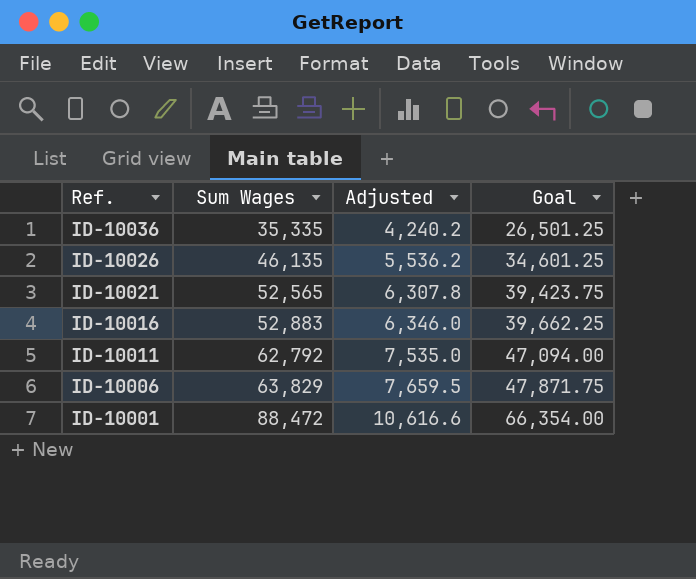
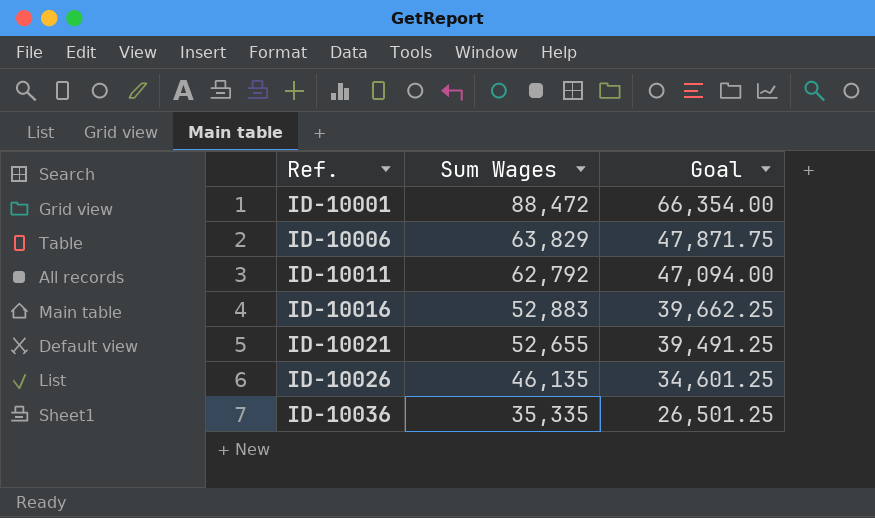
row order: Ref. descending -> Ref. ascending
column Adjusted | formula: [Sum Wages] * 0.12 -> none
ID-10021 | Sum Wages: 52,565 -> 52,655
ID-10021 | Goal: 39,423.75 -> 39,491.25

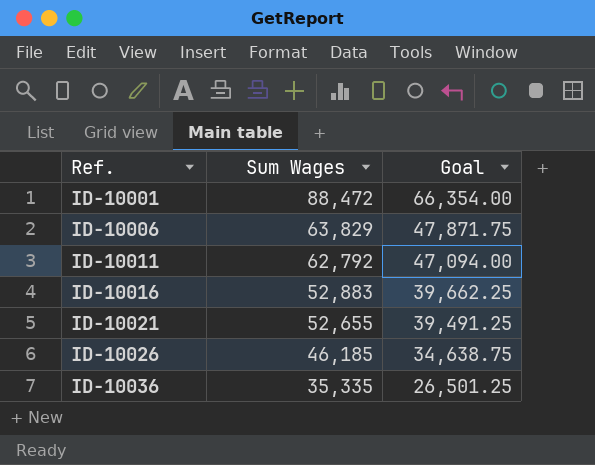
ID-10026 | Sum Wages: 46,135 -> 46,185
ID-10026 | Goal: 34,601.25 -> 34,638.75

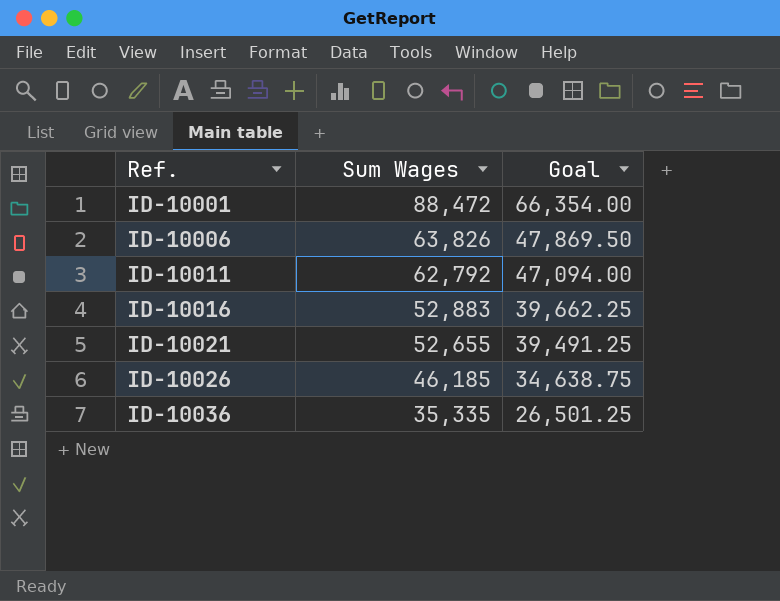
ID-10006 | Sum Wages: 63,829 -> 63,826
ID-10006 | Goal: 47,871.75 -> 47,869.50

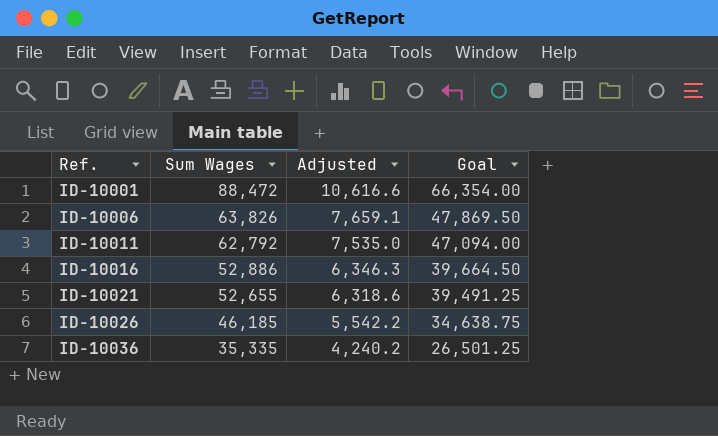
column Adjusted | formula: none -> [Sum Wages] * 0.12
ID-10016 | Sum Wages: 52,883 -> 52,886
ID-10016 | Goal: 39,662.25 -> 39,664.50

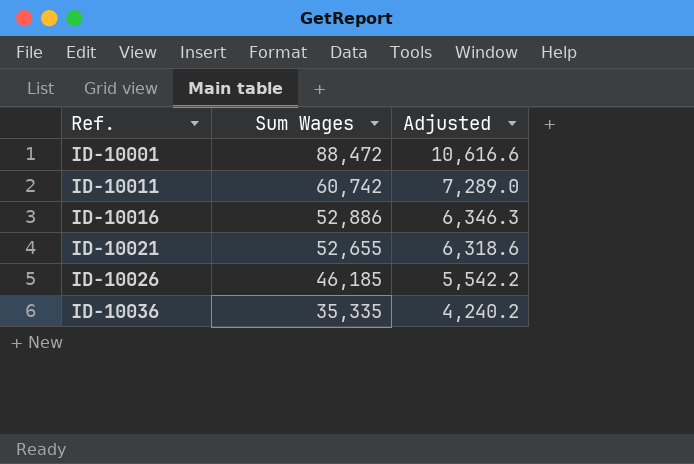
column Goal | formula: [Sum Wages] * 0.75 -> none
row ID-10006: 63,826 | 7,659.1 | 47,869.50 -> none
ID-10011 | Sum Wages: 62,792 -> 60,742
ID-10011 | Adjusted: 7,535.0 -> 7,289.0

